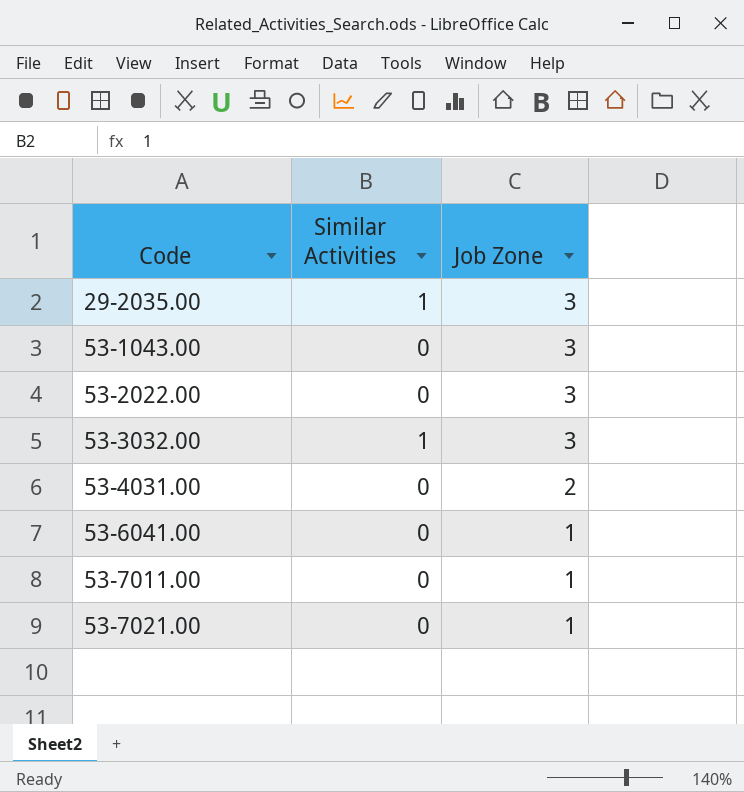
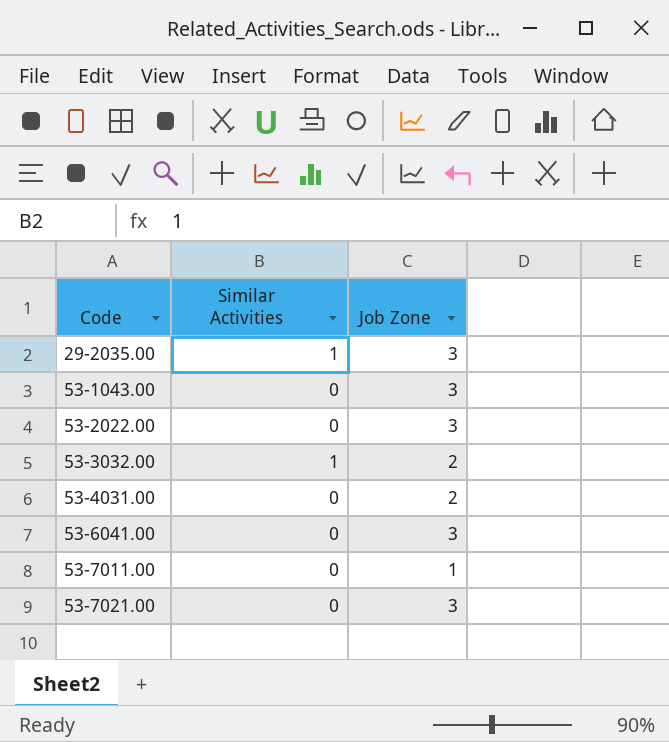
53-3032.00 | Job Zone: 3 -> 2
53-6041.00 | Job Zone: 1 -> 3
53-7021.00 | Job Zone: 1 -> 3

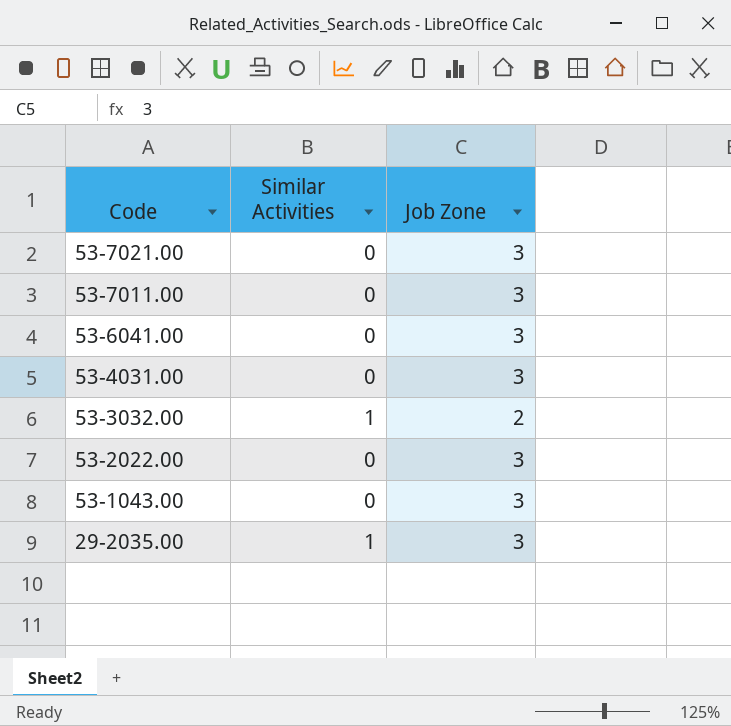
row order: Code ascending -> Code descending
53-7011.00 | Job Zone: 1 -> 3
53-4031.00 | Job Zone: 2 -> 3

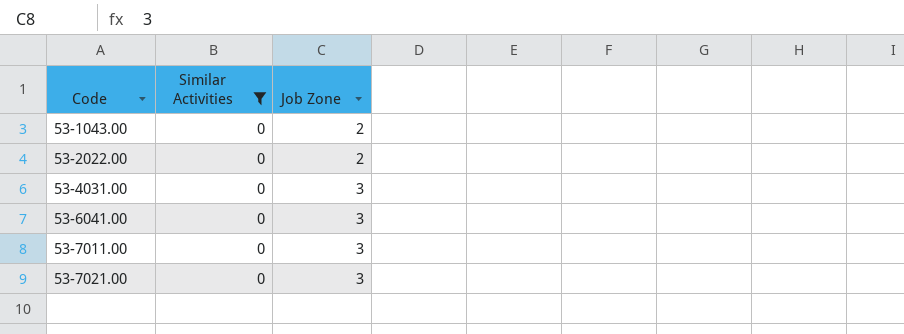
filter: none -> Similar Activities = 0
row order: Code descending -> Code ascending
53-1043.00 | Job Zone: 3 -> 2
53-2022.00 | Job Zone: 3 -> 2

